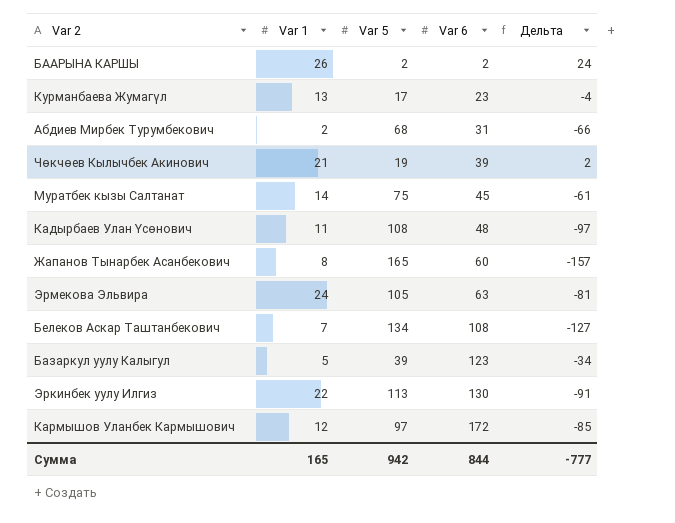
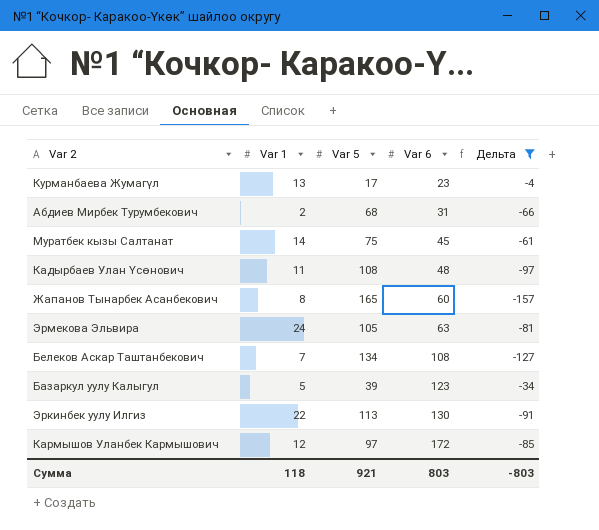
filter: none -> Дельта <= -4
Сумма | Var 1: 165 -> 118
Сумма | Var 5: 942 -> 921
Сумма | Var 6: 844 -> 803
Сумма | Дельта: -777 -> -803

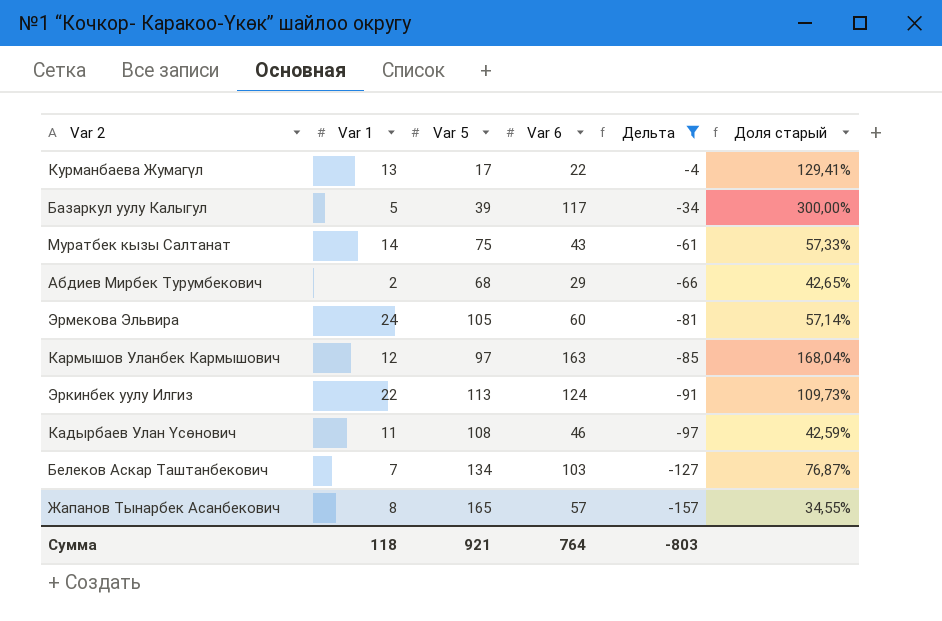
row order: Var 6 ascending -> Дельта descending
column Доля старый | formula: none -> [Var 6] / [Var 5]
Курманбаева Жумагүл | Var 6: 23 -> 22
Базаркул уулу Калыгул | Var 6: 123 -> 117
Муратбек кызы Салтанат | Var 6: 45 -> 43
Абдиев Мирбек Турумбекович | Var 6: 31 -> 29
Эрмекова Эльвира | Var 6: 63 -> 60
Кармышов Уланбек Кармышович | Var 6: 172 -> 163
Эркинбек уулу Илгиз | Var 6: 130 -> 124
Кадырбаев Улан Үсөнович | Var 6: 48 -> 46
Белеков Аскар Таштанбекович | Var 6: 108 -> 103
Жапанов Тынарбек Асанбекович | Var 6: 60 -> 57
Сумма | Var 6: 803 -> 764

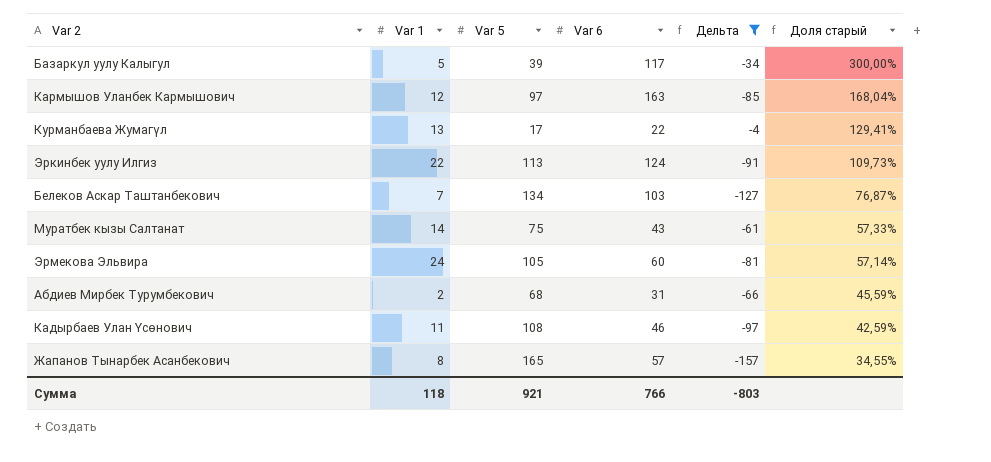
row order: Дельта descending -> Доля старый descending
Абдиев Мирбек Турумбекович | Var 6: 29 -> 31
Абдиев Мирбек Турумбекович | Доля старый: 42,65% -> 45,59%
Сумма | Var 6: 764 -> 766

